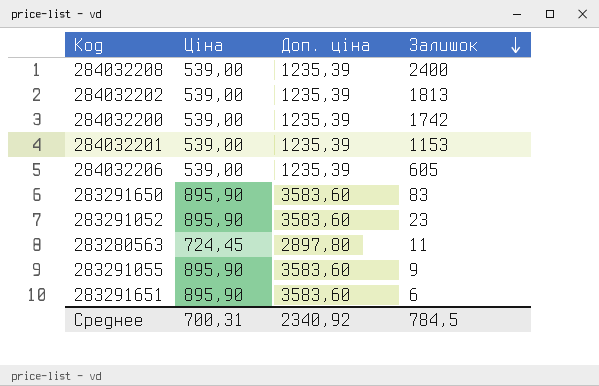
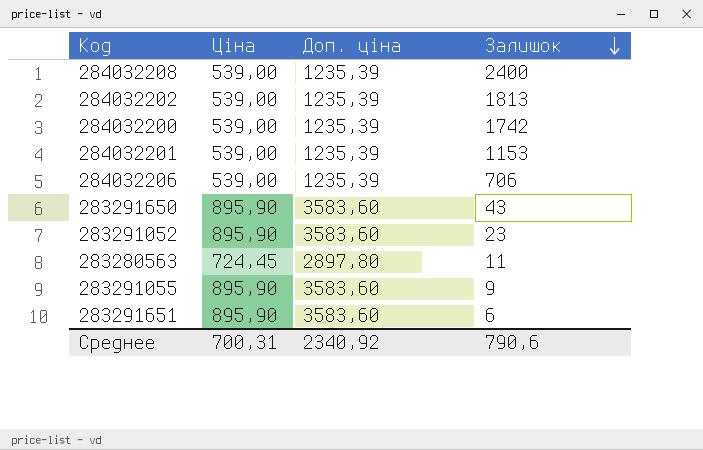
284032206 | Залишок: 605 -> 706
283291650 | Залишок: 83 -> 43
Среднее | Залишок: 784,5 -> 790,6

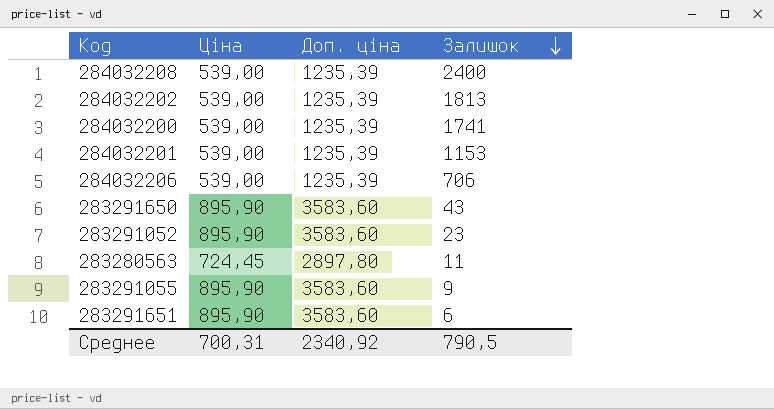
284032200 | Залишок: 1742 -> 1741
Среднее | Залишок: 790,6 -> 790,5

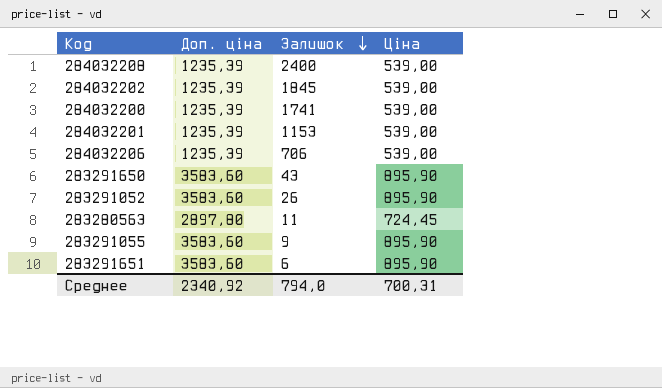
column Ціна | position: 2 -> 4
284032202 | Залишок: 1813 -> 1845
283291052 | Залишок: 23 -> 26
Среднее | Залишок: 790,5 -> 794,0

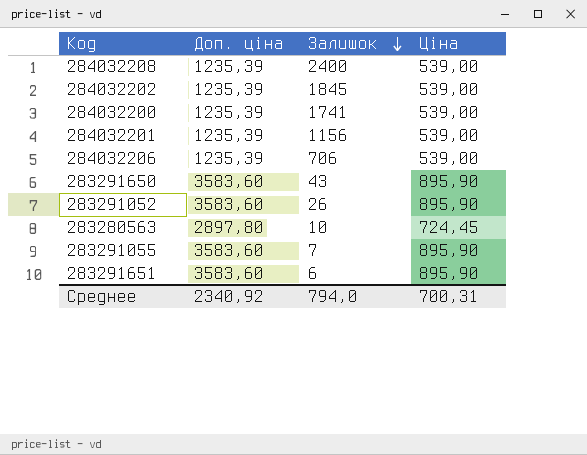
284032201 | Залишок: 1153 -> 1156
283280563 | Залишок: 11 -> 10
283291055 | Залишок: 9 -> 7

